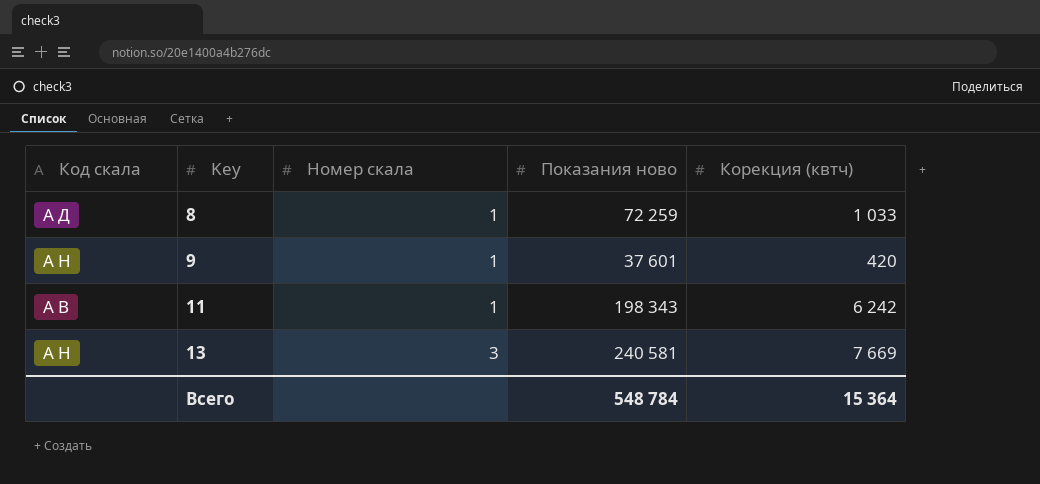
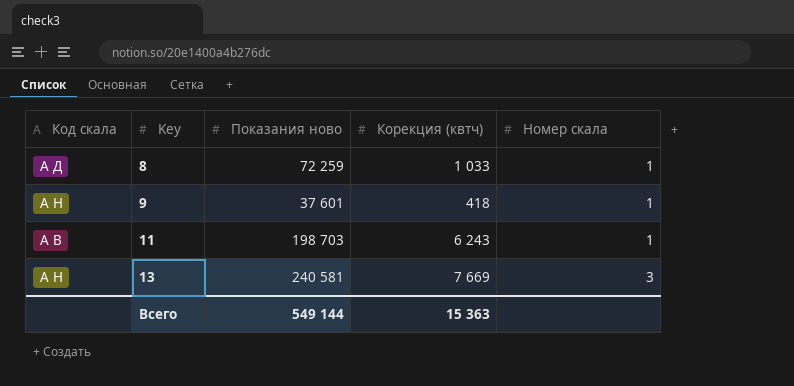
column Номер скала | position: 3 -> 5
9 | Корекция (квтч): 420 -> 418
11 | Показания ново: 198 343 -> 198 703
11 | Корекция (квтч): 6 242 -> 6 243
Всего | Показания ново: 548 784 -> 549 144
Всего | Корекция (квтч): 15 364 -> 15 363

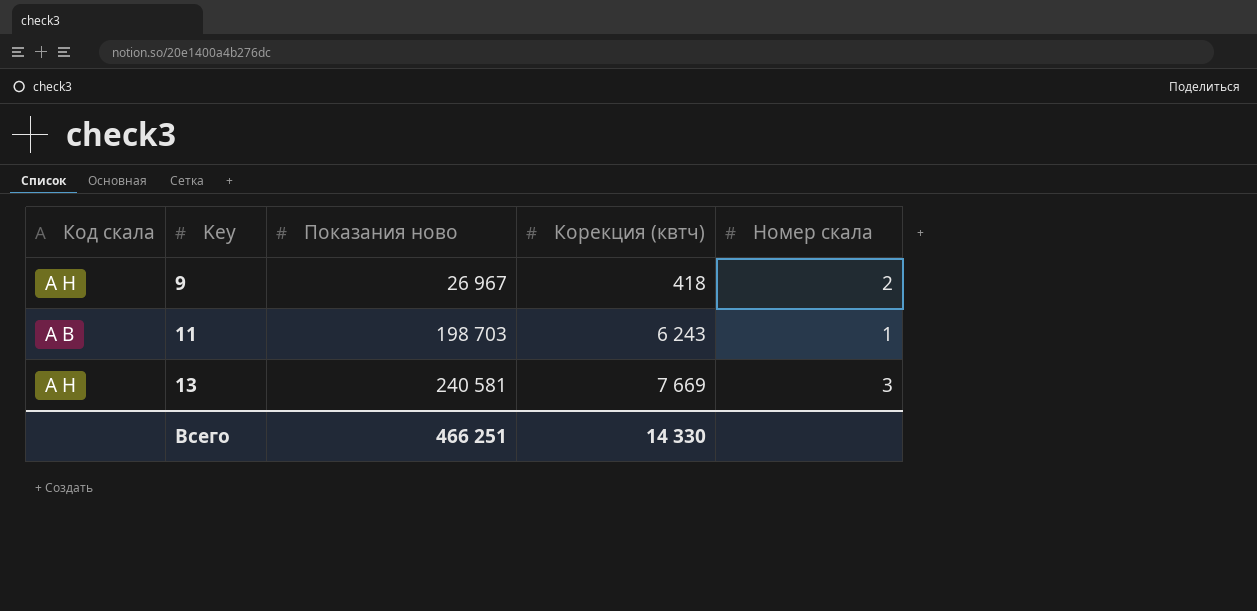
row 8: А Д | 72 259 | 1 033 | 1 -> none
9 | Показания ново: 37 601 -> 26 967
9 | Номер скала: 1 -> 2
Всего | Показания ново: 549 144 -> 466 251
Всего | Корекция (квтч): 15 363 -> 14 330

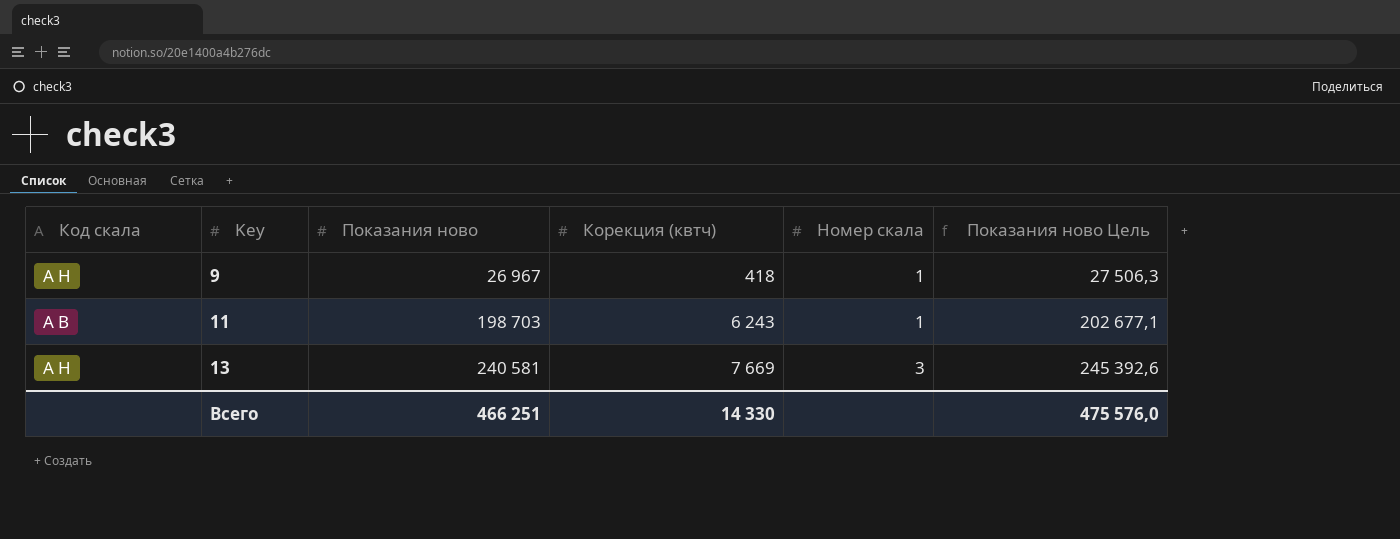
column Показания ново Цель | formula: none -> [Показания ново] * 1,02
9 | Номер скала: 2 -> 1

